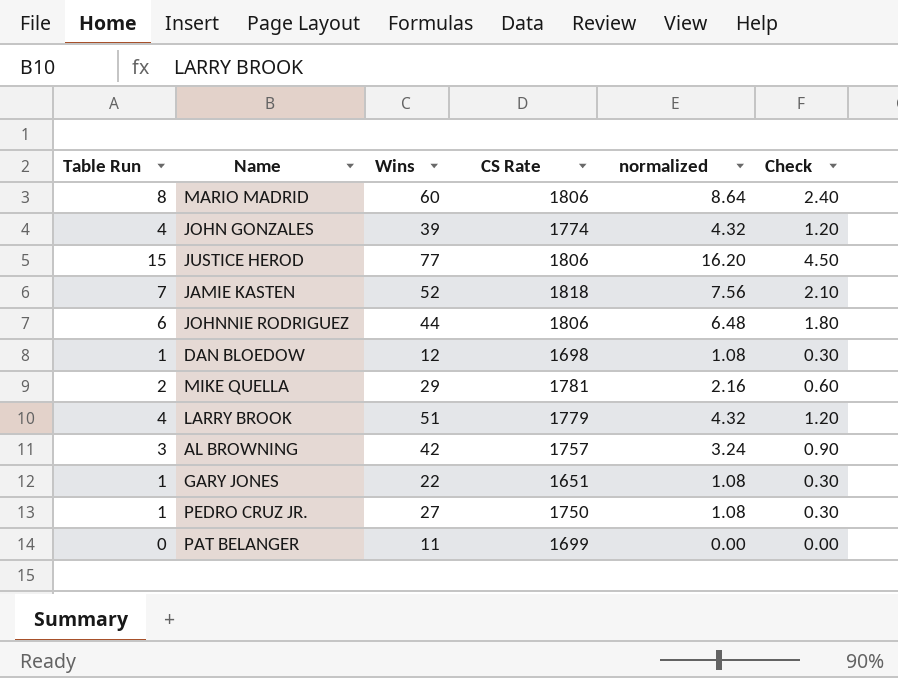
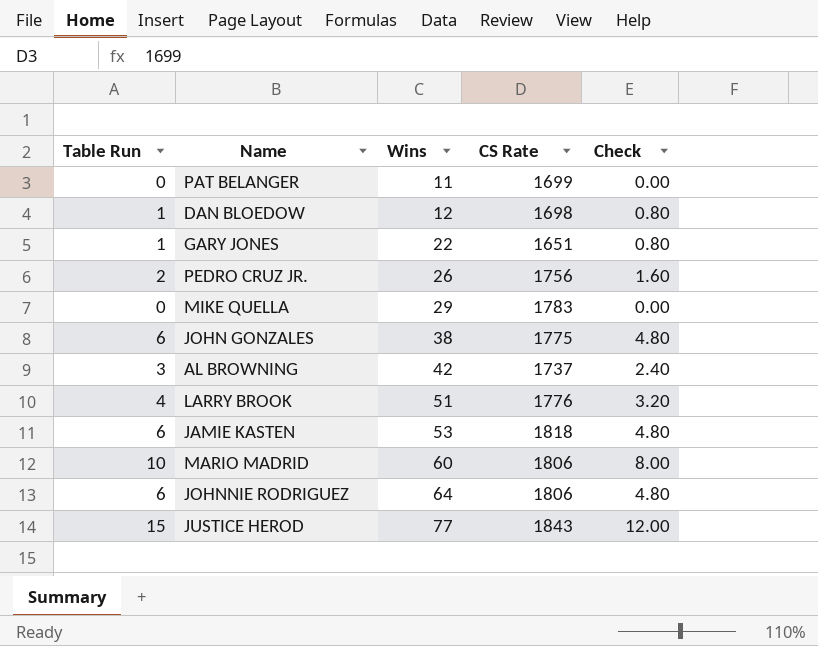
row order: none -> Wins ascending
column normalized | formula: [Table Run] * 1.08 -> none
column Check | formula: [Table Run] * 0.3 -> [Table Run] * 0.8
PEDRO CRUZ JR. | Table Run: 1 -> 2
PEDRO CRUZ JR. | Wins: 27 -> 26
PEDRO CRUZ JR. | CS Rate: 1750 -> 1756
MIKE QUELLA | Table Run: 2 -> 0
MIKE QUELLA | CS Rate: 1781 -> 1783
JOHN GONZALES | Table Run: 4 -> 6
JOHN GONZALES | Wins: 39 -> 38
JOHN GONZALES | CS Rate: 1774 -> 1775
AL BROWNING | CS Rate: 1757 -> 1737
LARRY BROOK | CS Rate: 1779 -> 1776
JAMIE KASTEN | Table Run: 7 -> 6
JAMIE KASTEN | Wins: 52 -> 53
MARIO MADRID | Table Run: 8 -> 10
JOHNNIE RODRIGUEZ | Wins: 44 -> 64
JUSTICE HEROD | CS Rate: 1806 -> 1843

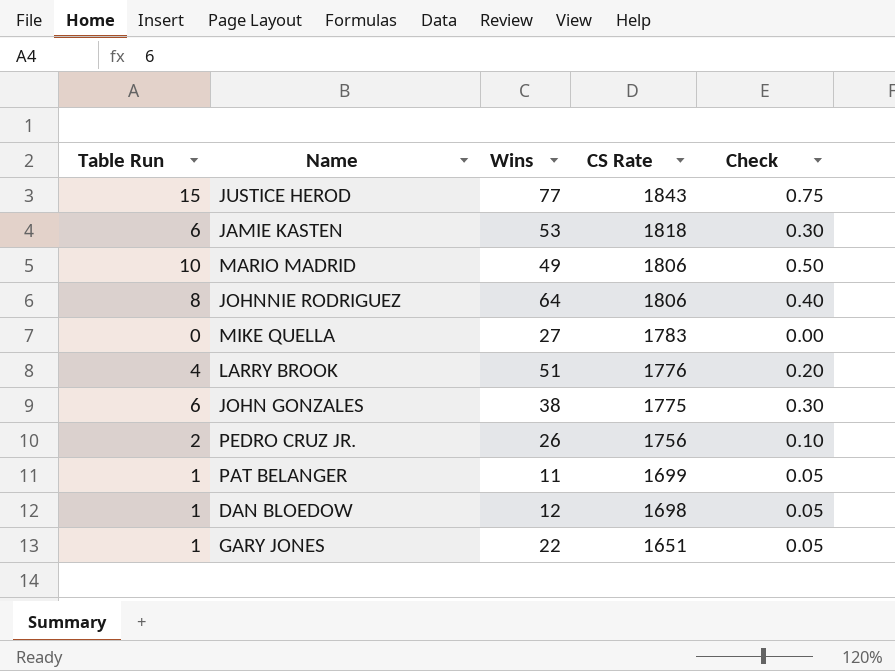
row order: Wins ascending -> CS Rate descending
column Check | formula: [Table Run] * 0.8 -> [Table Run] * 0.05
row AL BROWNING: 3 | 42 | 1737 | 2.40 -> none
MARIO MADRID | Wins: 60 -> 49
JOHNNIE RODRIGUEZ | Table Run: 6 -> 8
MIKE QUELLA | Wins: 29 -> 27
PAT BELANGER | Table Run: 0 -> 1

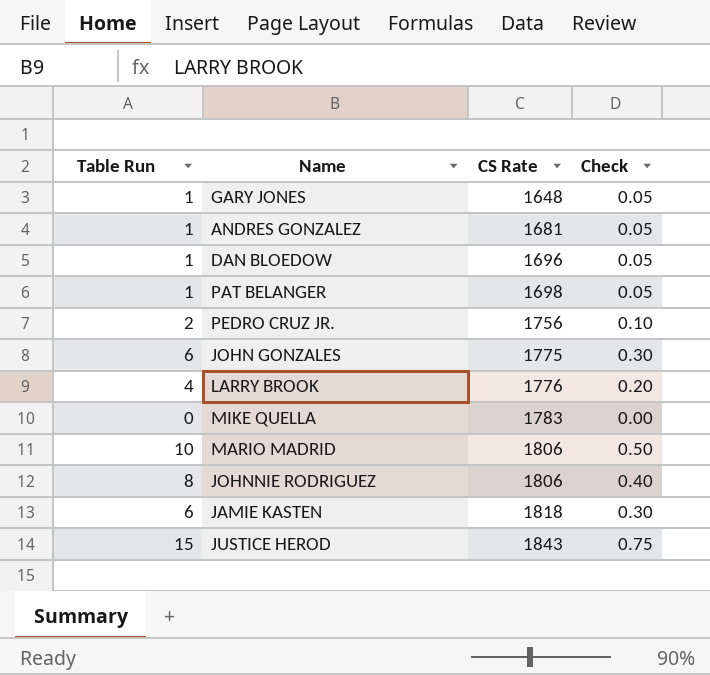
row order: CS Rate descending -> CS Rate ascending
column Wins | position: 3 -> none
GARY JONES | CS Rate: 1651 -> 1648
row ANDRES GONZALEZ: none -> 1 | 1681 | 0.05
DAN BLOEDOW | CS Rate: 1698 -> 1696
PAT BELANGER | CS Rate: 1699 -> 1698

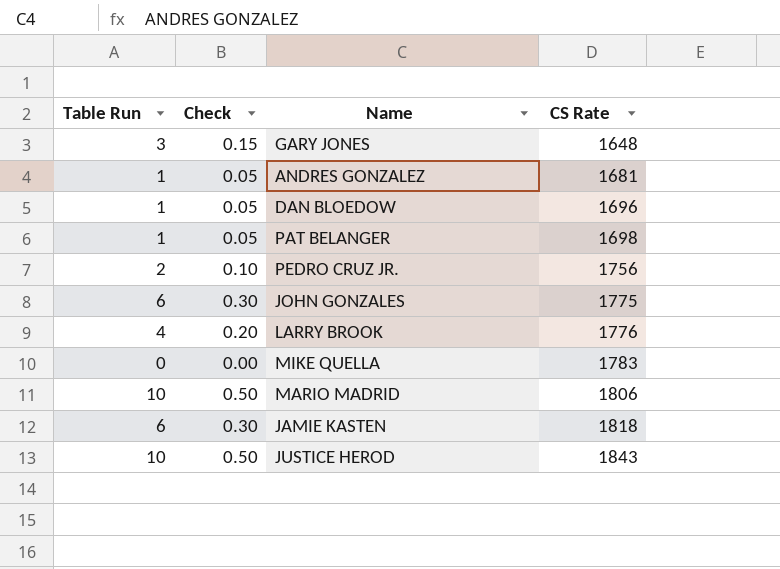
column Check | position: 4 -> 2
row JOHNNIE RODRIGUEZ: 8 | 1806 | 0.40 -> none
GARY JONES | Table Run: 1 -> 3
GARY JONES | Check: 0.05 -> 0.15
JUSTICE HEROD | Table Run: 15 -> 10
JUSTICE HEROD | Check: 0.75 -> 0.50

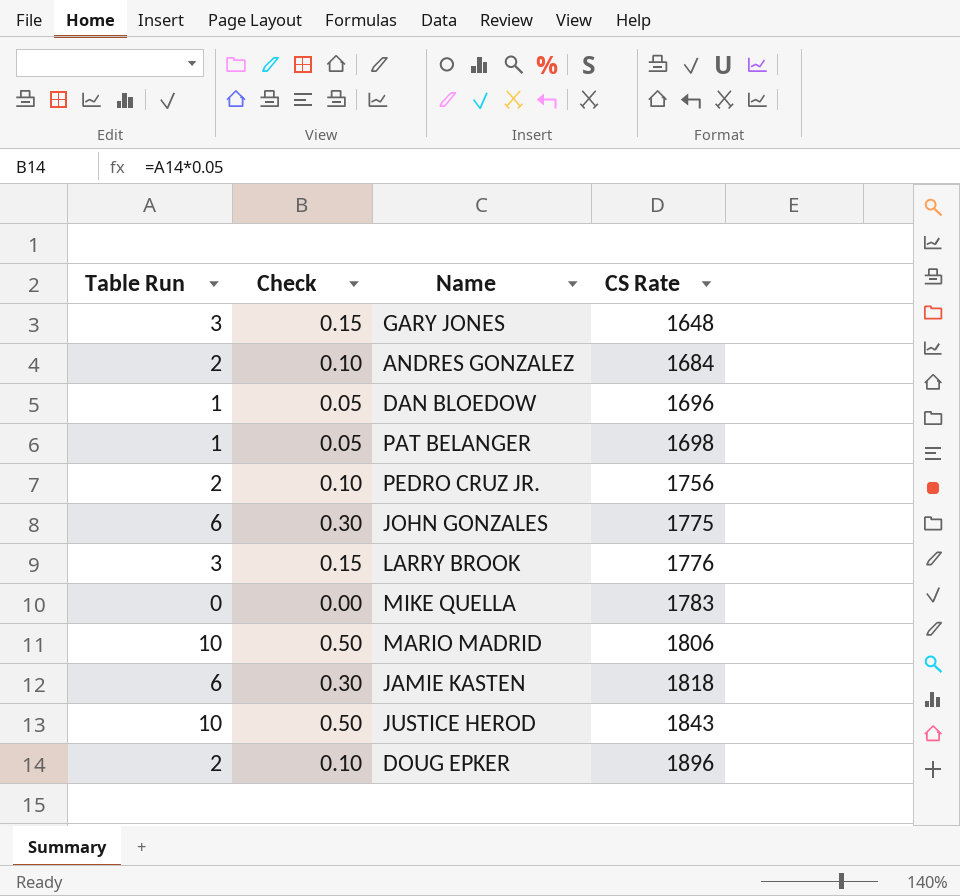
ANDRES GONZALEZ | Table Run: 1 -> 2
ANDRES GONZALEZ | Check: 0.05 -> 0.10
ANDRES GONZALEZ | CS Rate: 1681 -> 1684
LARRY BROOK | Table Run: 4 -> 3
LARRY BROOK | Check: 0.20 -> 0.15
row DOUG EPKER: none -> 2 | 0.10 | 1896

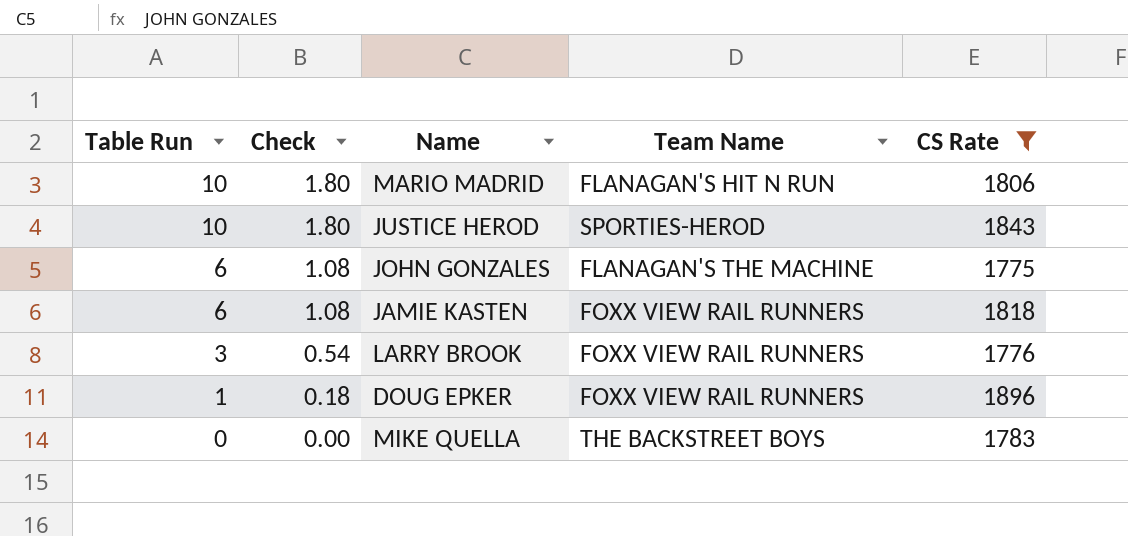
filter: none -> CS Rate >= 1775
row order: CS Rate ascending -> Table Run descending
column Check | formula: [Table Run] * 0.05 -> [Table Run] * 0.18
column Team Name | position: none -> 4
DOUG EPKER | Table Run: 2 -> 1

